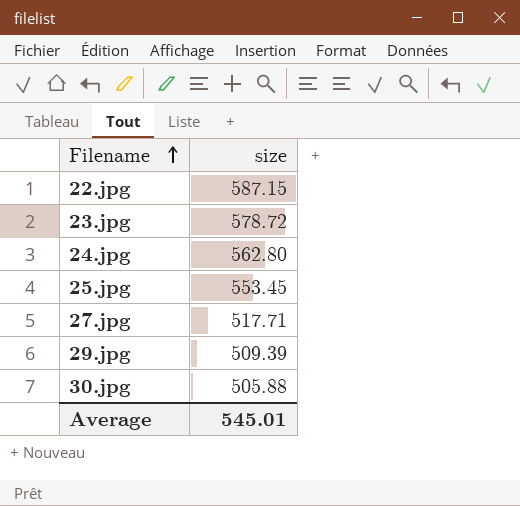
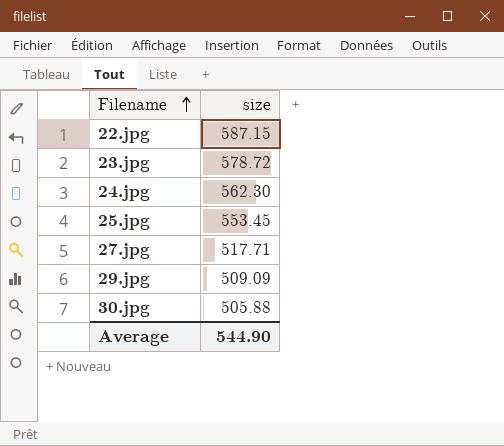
24.jpg | size: 562.80 -> 562.30
29.jpg | size: 509.39 -> 509.09
Average | size: 545.01 -> 544.90

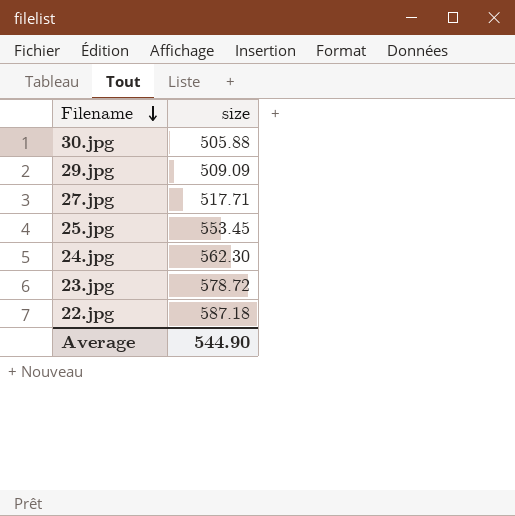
row order: Filename ascending -> Filename descending
22.jpg | size: 587.15 -> 587.18

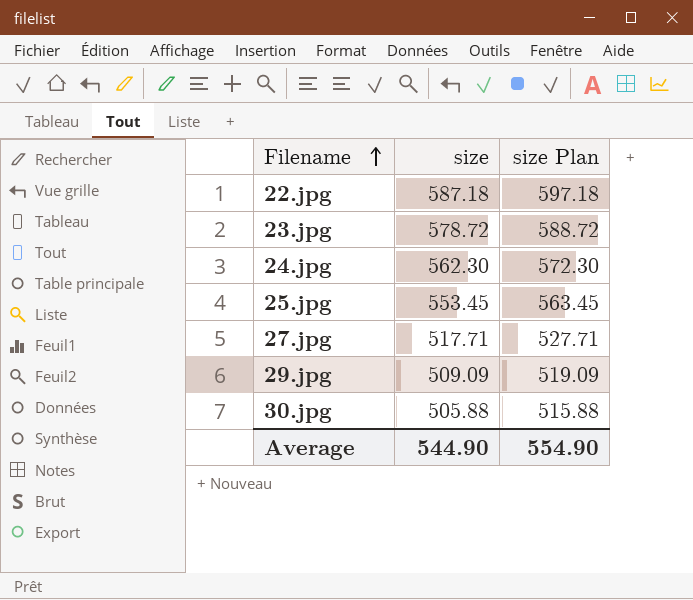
row order: Filename descending -> Filename ascending
column size Plan | formula: none -> [size] + 10

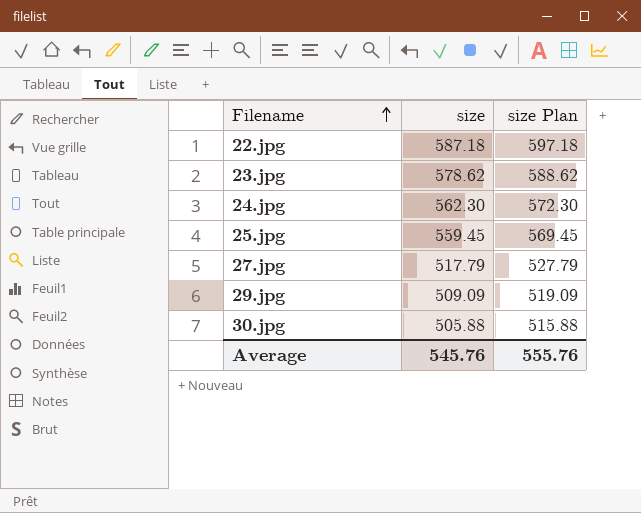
23.jpg | size: 578.72 -> 578.62
23.jpg | size Plan: 588.72 -> 588.62
25.jpg | size: 553.45 -> 559.45
25.jpg | size Plan: 563.45 -> 569.45
27.jpg | size: 517.71 -> 517.79
27.jpg | size Plan: 527.71 -> 527.79
Average | size: 544.90 -> 545.76
Average | size Plan: 554.90 -> 555.76

